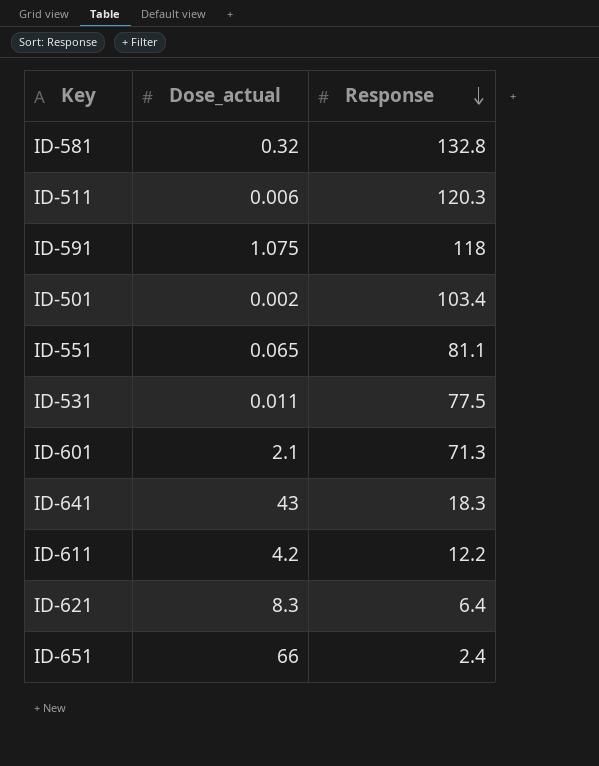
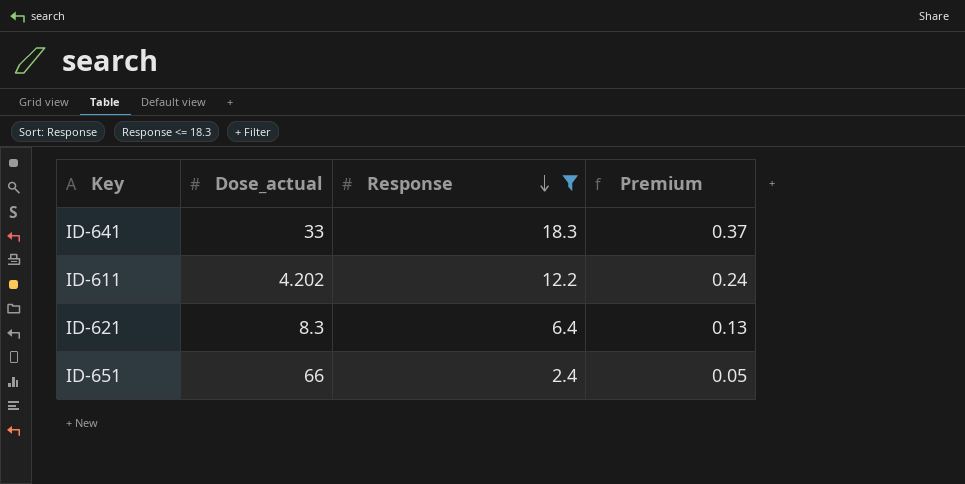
filter: none -> Response <= 18.3
column Premium | formula: none -> [Response] * 0.02
ID-641 | Dose_actual: 43 -> 33
ID-611 | Dose_actual: 4.2 -> 4.202

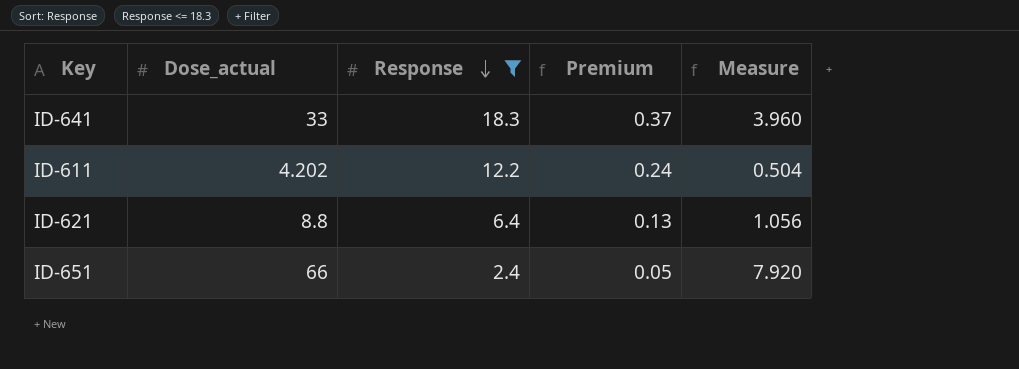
column Measure | formula: none -> [Dose_actual] * 0.12
ID-621 | Dose_actual: 8.3 -> 8.8

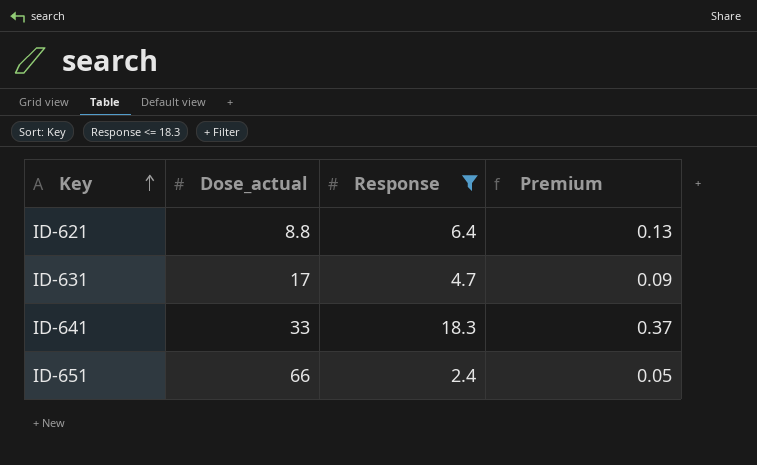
row order: Response descending -> Key ascending
column Measure | formula: [Dose_actual] * 0.12 -> none
row ID-611: 4.202 | 12.2 | 0.24 | 0.504 -> none
row ID-631: none -> 17 | 4.7 | 0.09

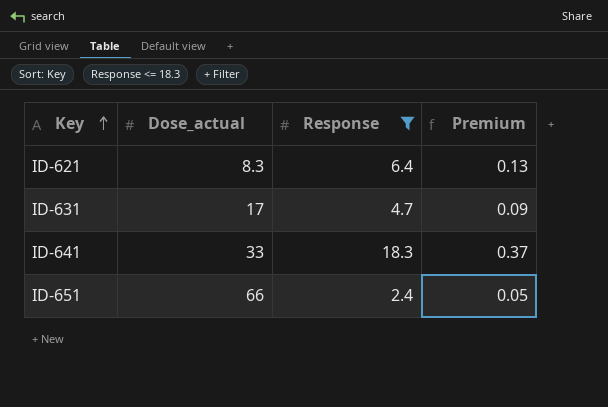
ID-621 | Dose_actual: 8.8 -> 8.3

